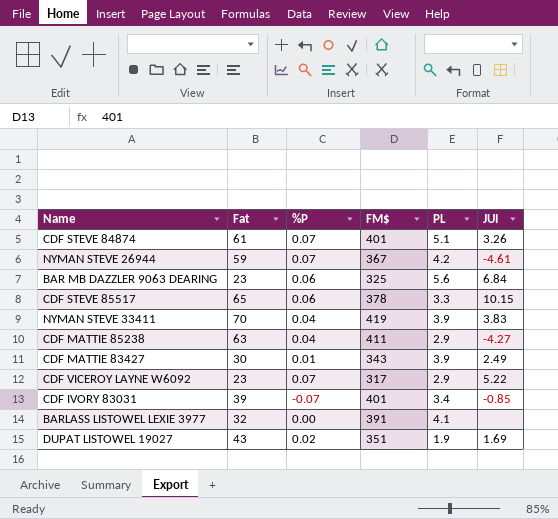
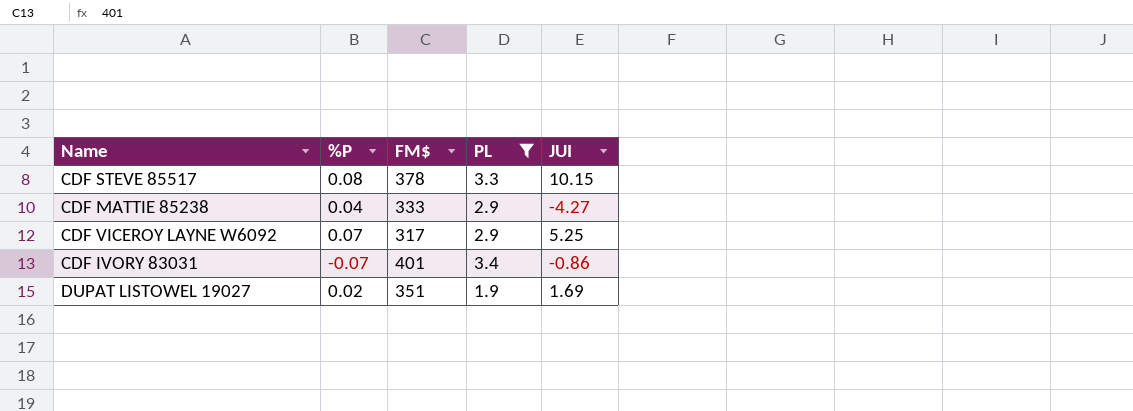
filter: none -> PL <= 3.4
column Fat | position: 2 -> none
CDF STEVE 85517 | %P: 0.06 -> 0.08
CDF MATTIE 85238 | FM$: 411 -> 333
CDF VICEROY LAYNE W6092 | JUI: 5.22 -> 5.25
CDF IVORY 83031 | JUI: -0.85 -> -0.86

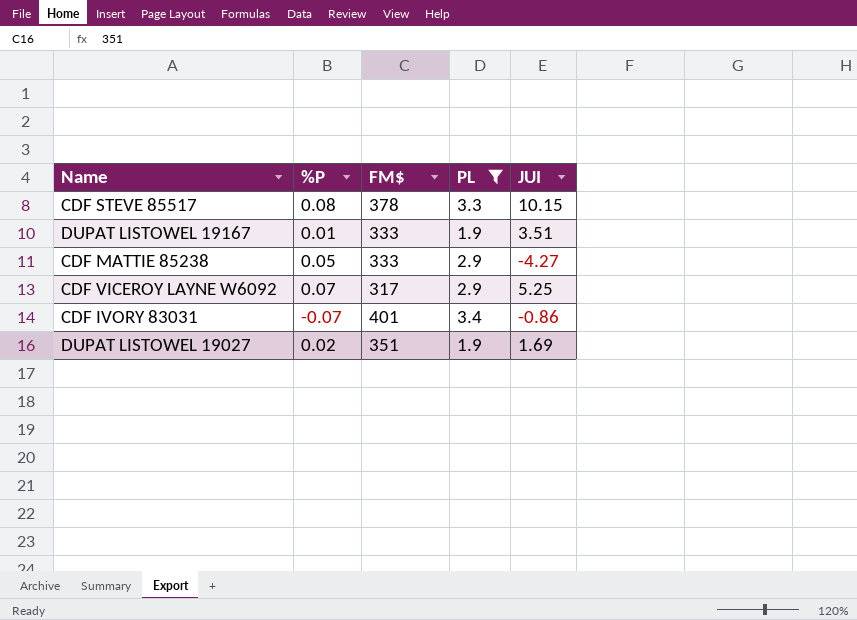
row DUPAT LISTOWEL 19167: none -> 0.01 | 333 | 1.9 | 3.51
CDF MATTIE 85238 | %P: 0.04 -> 0.05

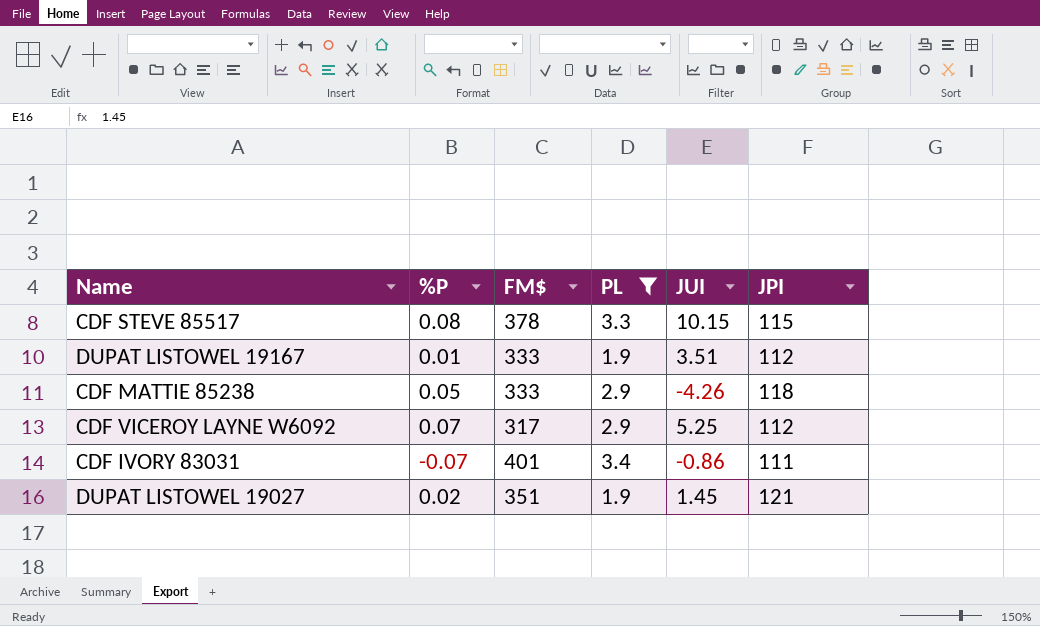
column JPI | position: none -> 6
CDF MATTIE 85238 | JUI: -4.27 -> -4.26
DUPAT LISTOWEL 19027 | JUI: 1.69 -> 1.45

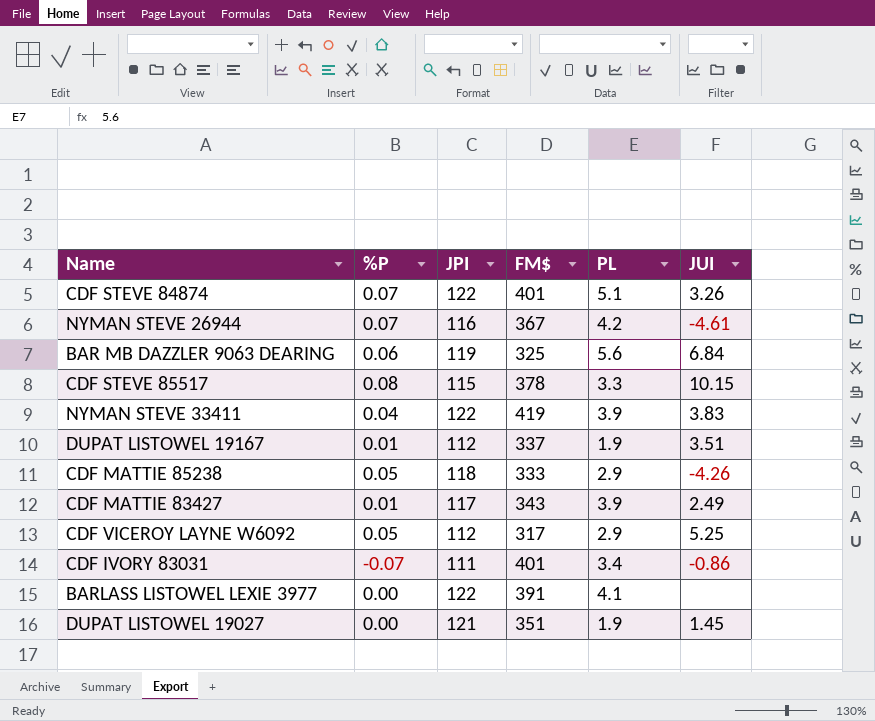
filter: PL <= 3.4 -> none
column JPI | position: 6 -> 3
DUPAT LISTOWEL 19167 | FM$: 333 -> 337
CDF VICEROY LAYNE W6092 | %P: 0.07 -> 0.05
DUPAT LISTOWEL 19027 | %P: 0.02 -> 0.00

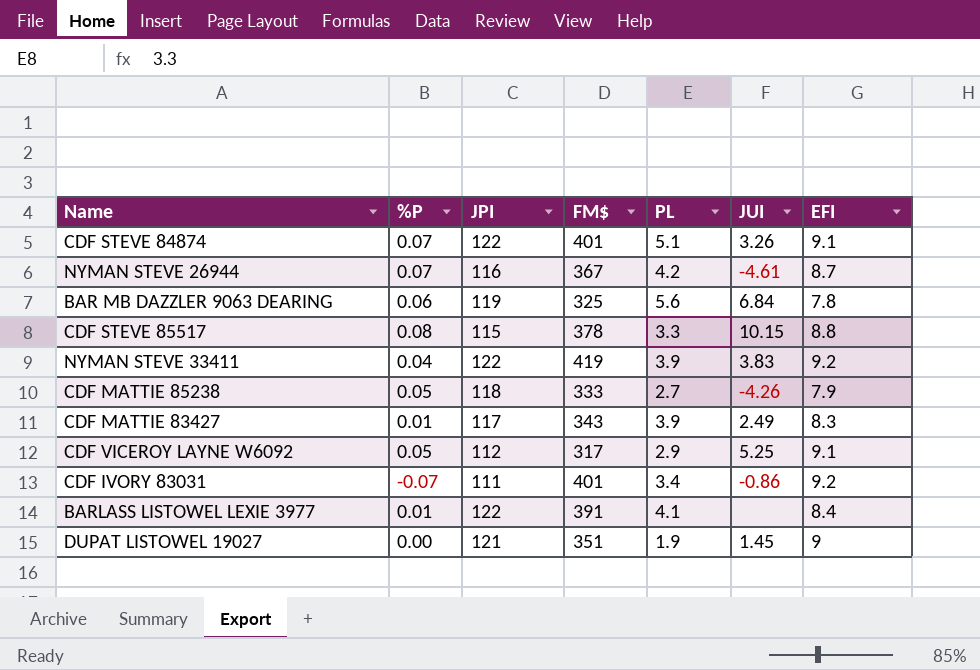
column EFI | position: none -> 7
row DUPAT LISTOWEL 19167: 0.01 | 112 | 337 | 1.9 | 3.51 -> none
CDF MATTIE 85238 | PL: 2.9 -> 2.7
BARLASS LISTOWEL LEXIE 3977 | %P: 0.00 -> 0.01

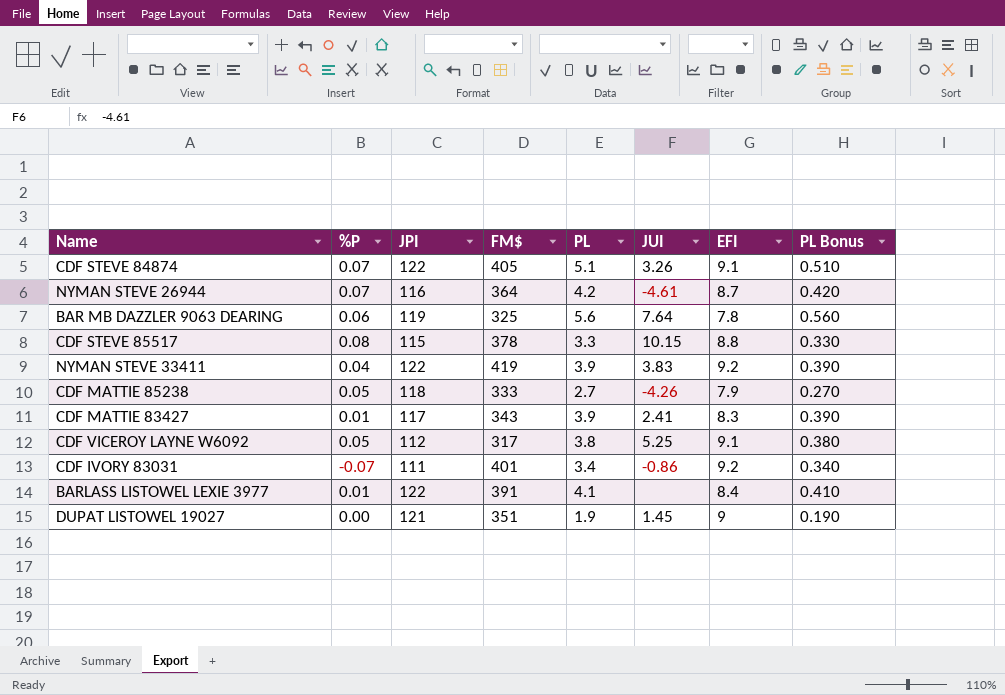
column PL Bonus | formula: none -> [PL] * 0.1
CDF STEVE 84874 | FM$: 401 -> 405
NYMAN STEVE 26944 | FM$: 367 -> 364
BAR MB DAZZLER 9063 DEARING | JUI: 6.84 -> 7.64
CDF MATTIE 83427 | JUI: 2.49 -> 2.41
CDF VICEROY LAYNE W6092 | PL: 2.9 -> 3.8

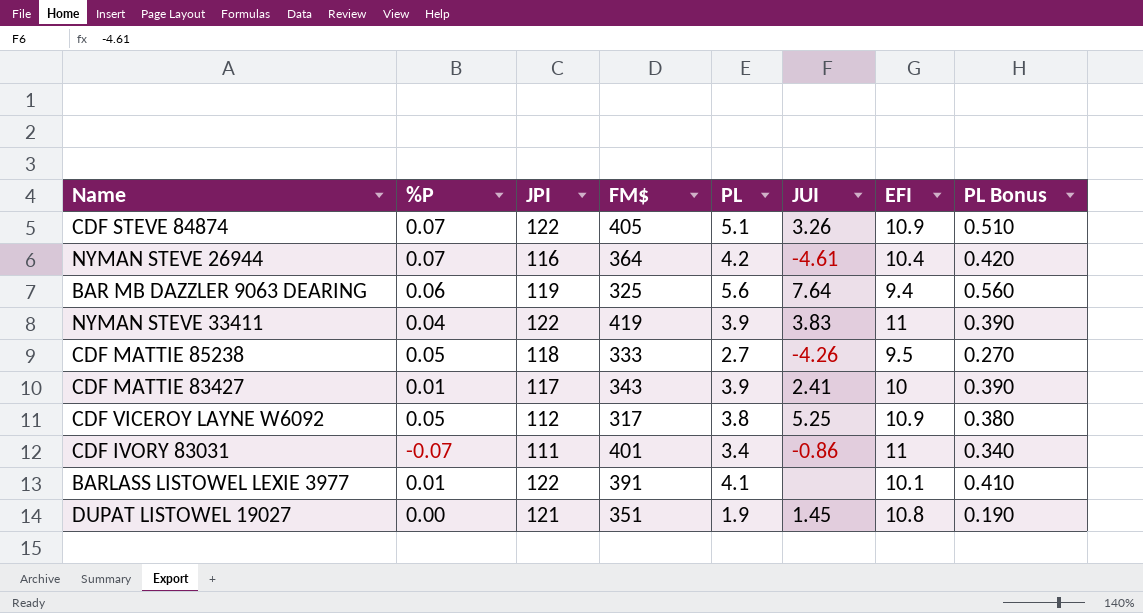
row CDF STEVE 85517: 0.08 | 115 | 378 | 3.3 | 10.15 | 8.8 | 0.330 -> none
CDF STEVE 84874 | EFI: 9.1 -> 10.9
NYMAN STEVE 26944 | EFI: 8.7 -> 10.4
BAR MB DAZZLER 9063 DEARING | EFI: 7.8 -> 9.4
NYMAN STEVE 33411 | EFI: 9.2 -> 11
CDF MATTIE 85238 | EFI: 7.9 -> 9.5
CDF MATTIE 83427 | EFI: 8.3 -> 10
CDF VICEROY LAYNE W6092 | EFI: 9.1 -> 10.9
CDF IVORY 83031 | EFI: 9.2 -> 11
BARLASS LISTOWEL LEXIE 3977 | EFI: 8.4 -> 10.1
DUPAT LISTOWEL 19027 | EFI: 9 -> 10.8

